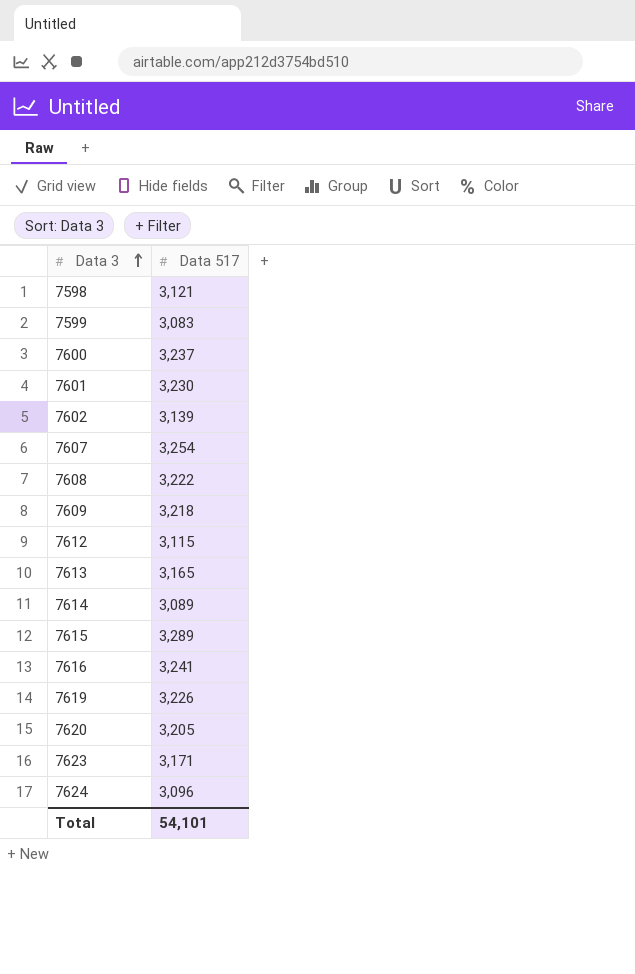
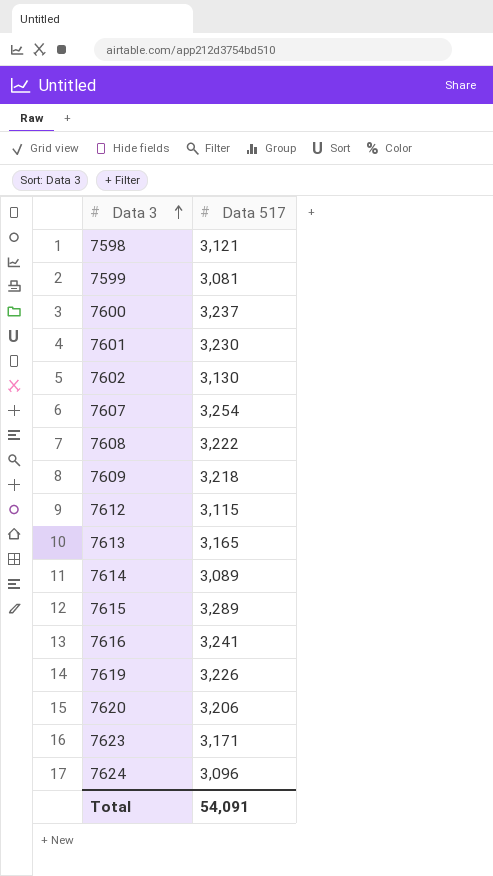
7599 | Data 517: 3,083 -> 3,081
7602 | Data 517: 3,139 -> 3,130
7620 | Data 517: 3,205 -> 3,206
Total | Data 517: 54,101 -> 54,091

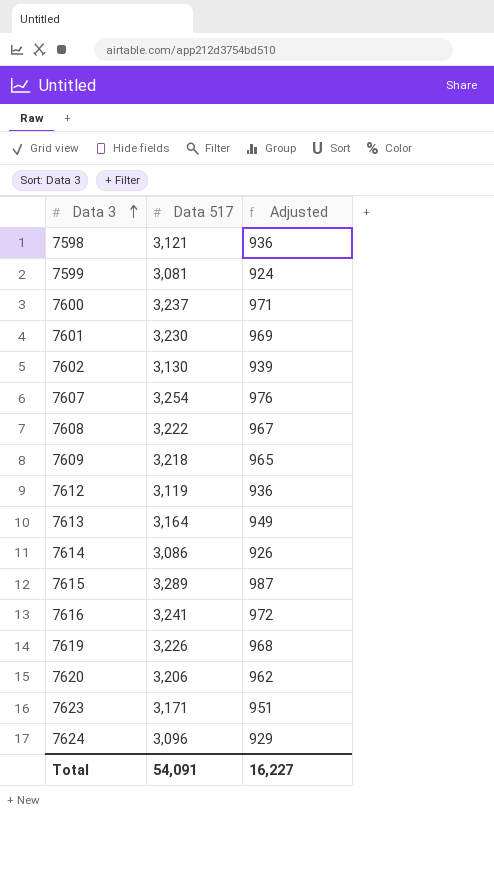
column Adjusted | formula: none -> [Data 517] * 0.3
7612 | Data 517: 3,115 -> 3,119
7613 | Data 517: 3,165 -> 3,164
7614 | Data 517: 3,089 -> 3,086

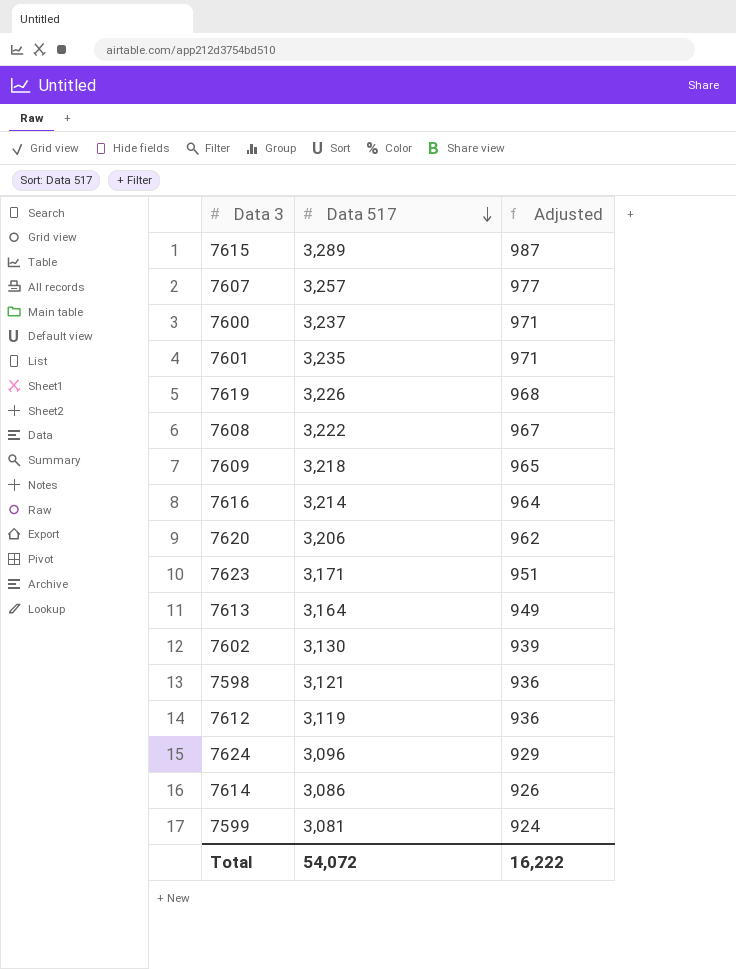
row order: Data 3 ascending -> Data 517 descending
7607 | Data 517: 3,254 -> 3,257
7607 | Adjusted: 976 -> 977
7601 | Data 517: 3,230 -> 3,235
7601 | Adjusted: 969 -> 971
7616 | Data 517: 3,241 -> 3,214
7616 | Adjusted: 972 -> 964
Total | Data 517: 54,091 -> 54,072
Total | Adjusted: 16,227 -> 16,222

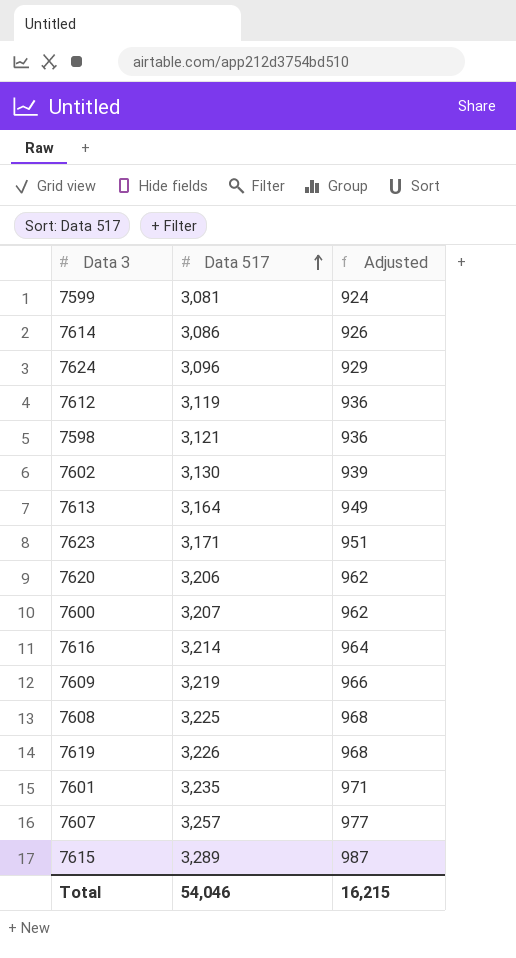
row order: Data 517 descending -> Data 517 ascending
7600 | Data 517: 3,237 -> 3,207
7600 | Adjusted: 971 -> 962
7609 | Data 517: 3,218 -> 3,219
7609 | Adjusted: 965 -> 966
7608 | Data 517: 3,222 -> 3,225
7608 | Adjusted: 967 -> 968
Total | Data 517: 54,072 -> 54,046
Total | Adjusted: 16,222 -> 16,215

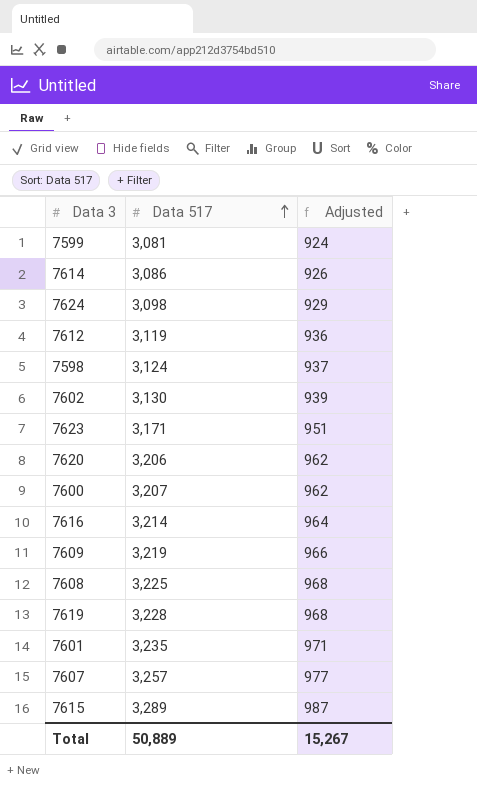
row 7613: 3,164 | 949 -> none
7624 | Data 517: 3,096 -> 3,098
7598 | Data 517: 3,121 -> 3,124
7598 | Adjusted: 936 -> 937
7619 | Data 517: 3,226 -> 3,228
Total | Data 517: 54,046 -> 50,889
Total | Adjusted: 16,215 -> 15,267

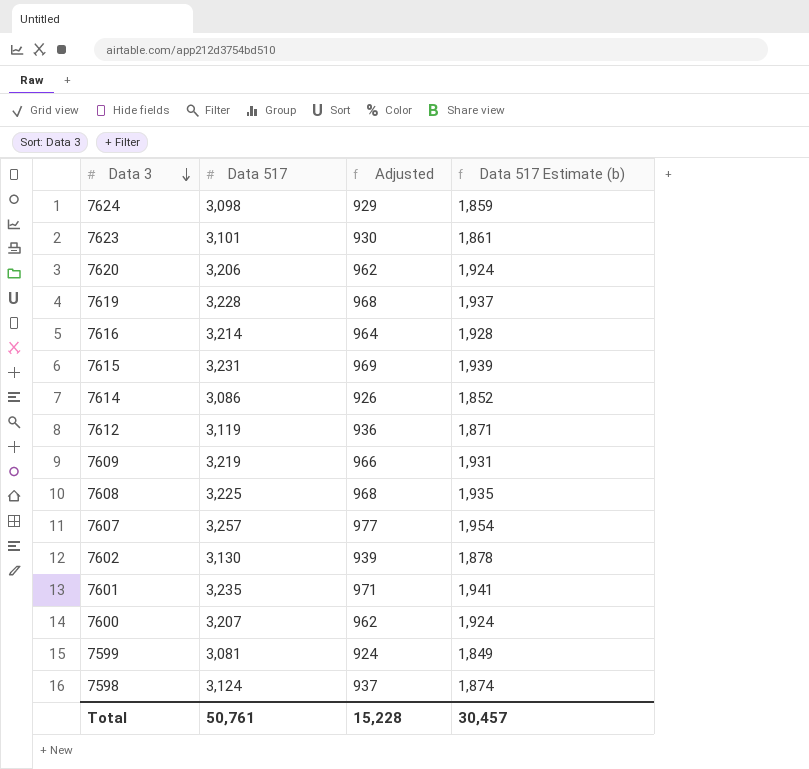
row order: Data 517 ascending -> Data 3 descending
column Data 517 Estimate (b) | formula: none -> [Data 517] * 0.6
7623 | Data 517: 3,171 -> 3,101
7623 | Adjusted: 951 -> 930
7615 | Data 517: 3,289 -> 3,231
7615 | Adjusted: 987 -> 969
Total | Data 517: 50,889 -> 50,761
Total | Adjusted: 15,267 -> 15,228

